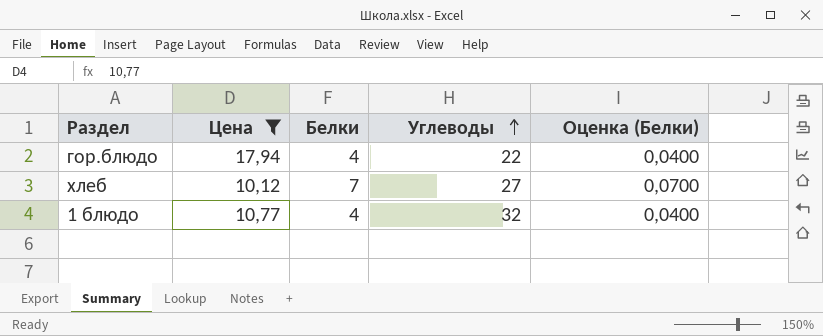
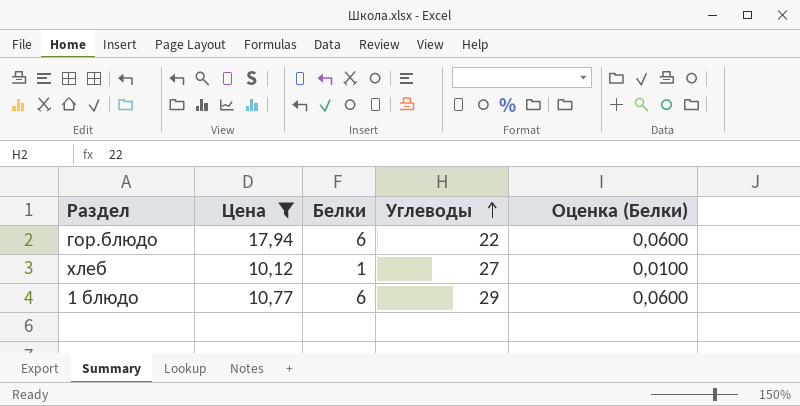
гор.блюдо | Белки: 4 -> 6
гор.блюдо | Оценка (Белки): 0,0400 -> 0,0600
хлеб | Белки: 7 -> 1
хлеб | Оценка (Белки): 0,0700 -> 0,0100
1 блюдо | Белки: 4 -> 6
1 блюдо | Углеводы: 32 -> 29
1 блюдо | Оценка (Белки): 0,0400 -> 0,0600

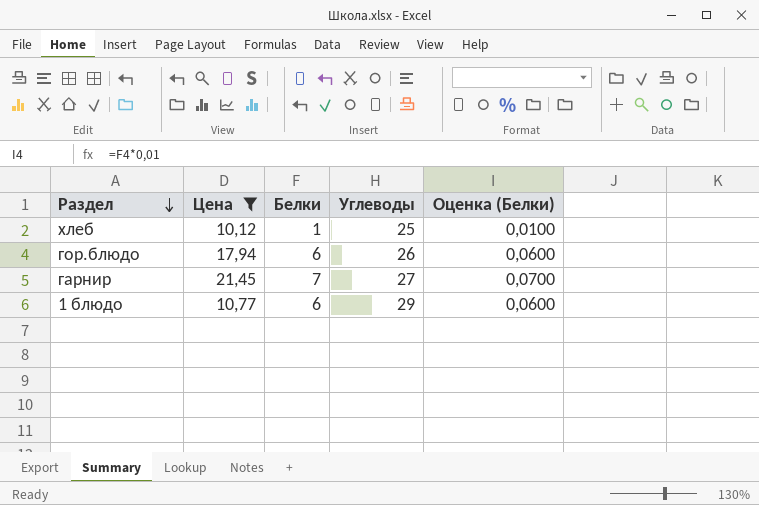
row order: Углеводы ascending -> Раздел descending
хлеб | Углеводы: 27 -> 25
гор.блюдо | Углеводы: 22 -> 26
row гарнир: none -> 21,45 | 7 | 27 | 0,0700

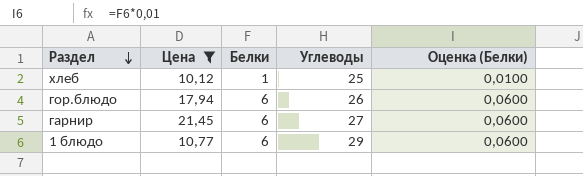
гарнир | Белки: 7 -> 6
гарнир | Оценка (Белки): 0,0700 -> 0,0600

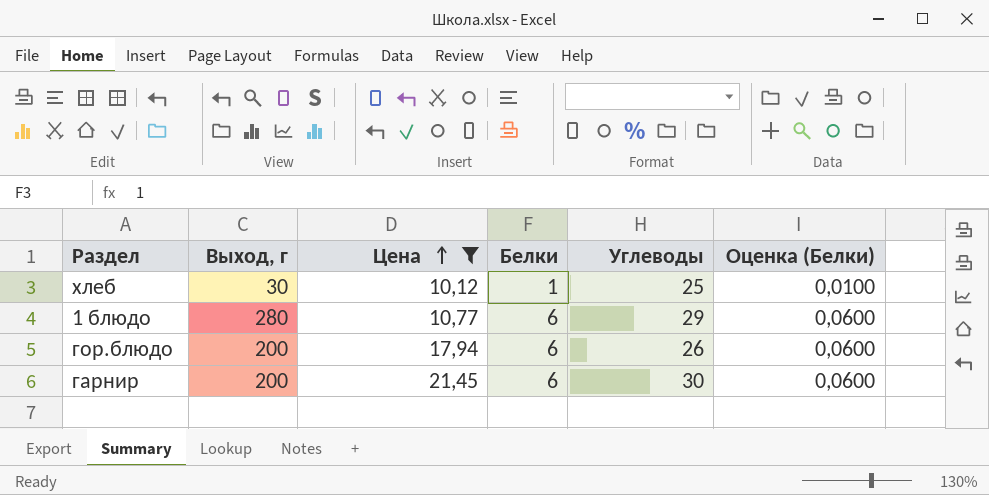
row order: Раздел descending -> Цена ascending
column Выход, г | position: none -> 2
гарнир | Углеводы: 27 -> 30

